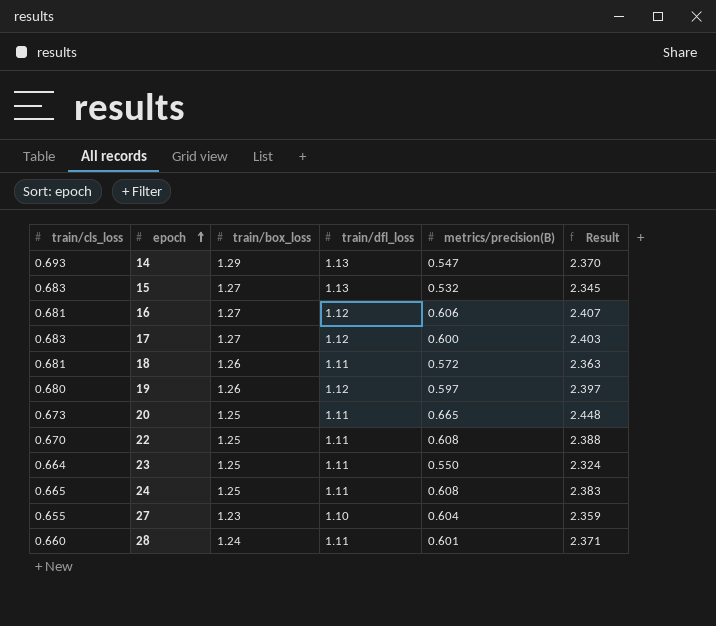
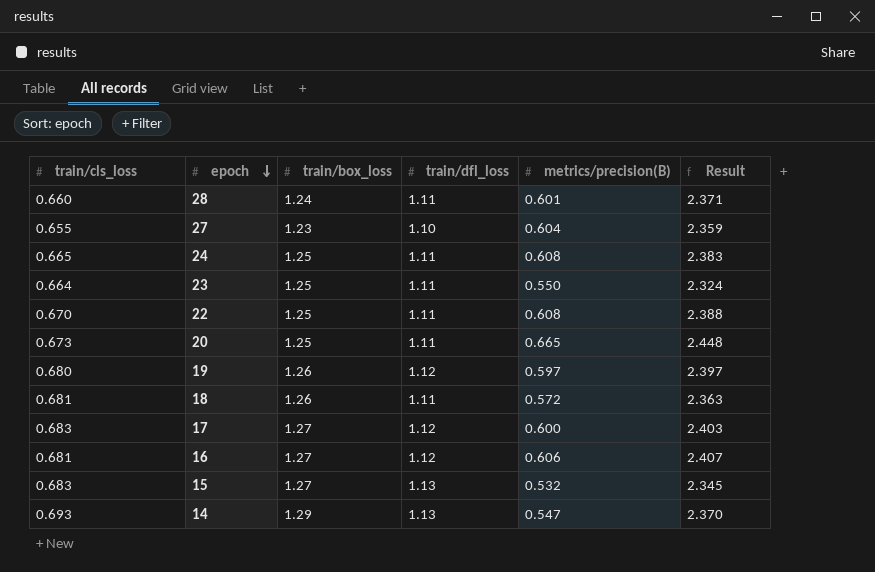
row order: epoch ascending -> epoch descending

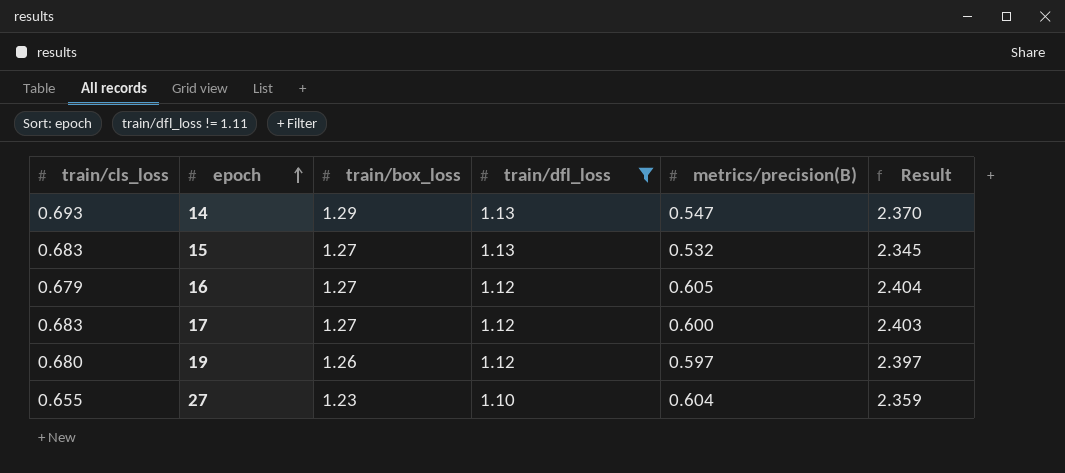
filter: none -> train/dfl_loss != 1.11
row order: epoch descending -> epoch ascending
16 | train/cls_loss: 0.681 -> 0.679
16 | metrics/precision(B): 0.606 -> 0.605
16 | Result: 2.407 -> 2.404

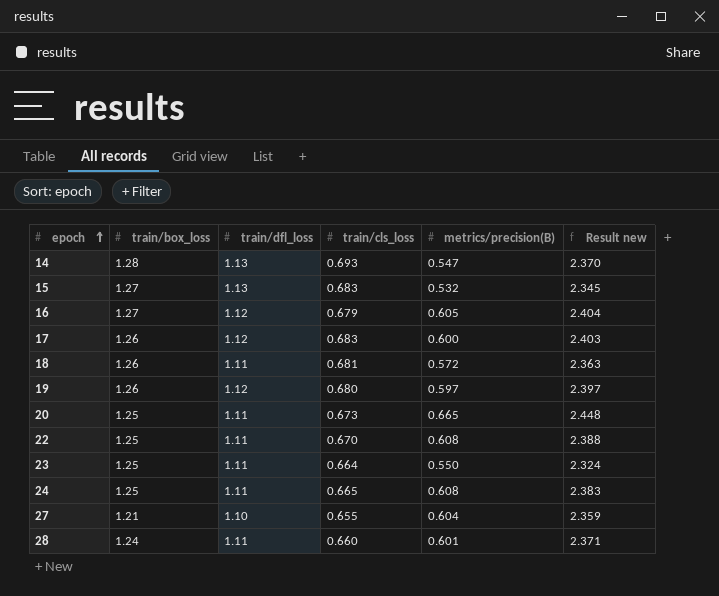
filter: train/dfl_loss != 1.11 -> none
column train/cls_loss | position: 1 -> 4
column name: Result -> Result new
14 | train/box_loss: 1.29 -> 1.28
17 | train/box_loss: 1.27 -> 1.26
27 | train/box_loss: 1.23 -> 1.21

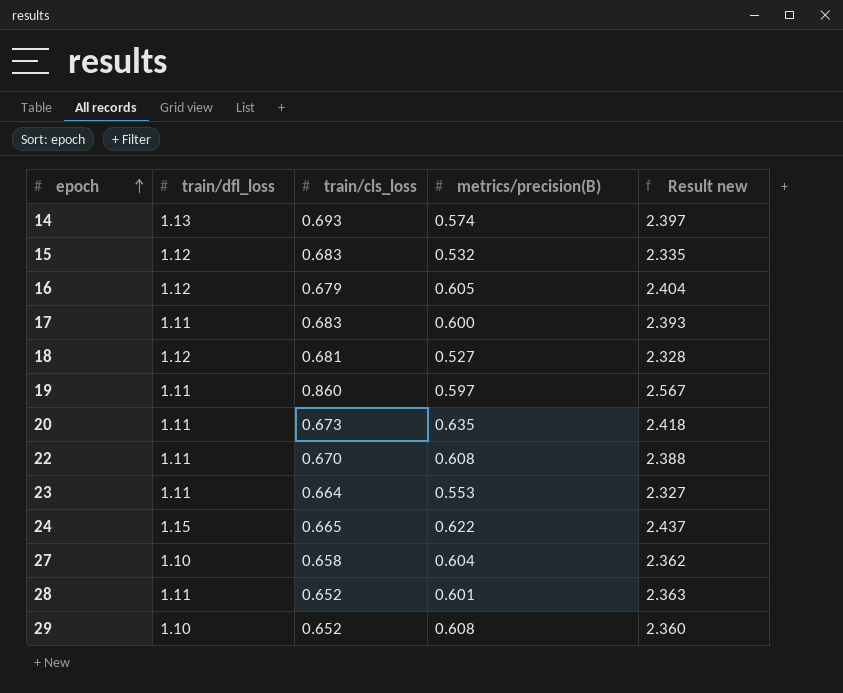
column train/box_loss | position: 2 -> none
14 | metrics/precision(B): 0.547 -> 0.574
14 | Result new: 2.370 -> 2.397
15 | train/dfl_loss: 1.13 -> 1.12
15 | Result new: 2.345 -> 2.335
17 | train/dfl_loss: 1.12 -> 1.11
17 | Result new: 2.403 -> 2.393
18 | train/dfl_loss: 1.11 -> 1.12
18 | metrics/precision(B): 0.572 -> 0.527
18 | Result new: 2.363 -> 2.328
19 | train/dfl_loss: 1.12 -> 1.11
19 | train/cls_loss: 0.680 -> 0.860
19 | Result new: 2.397 -> 2.567
20 | metrics/precision(B): 0.665 -> 0.635
20 | Result new: 2.448 -> 2.418
23 | metrics/precision(B): 0.550 -> 0.553
23 | Result new: 2.324 -> 2.327
24 | train/dfl_loss: 1.11 -> 1.15
24 | metrics/precision(B): 0.608 -> 0.622
24 | Result new: 2.383 -> 2.437
27 | train/cls_loss: 0.655 -> 0.658
27 | Result new: 2.359 -> 2.362
28 | train/cls_loss: 0.660 -> 0.652
28 | Result new: 2.371 -> 2.363
row 29: none -> 1.10 | 0.652 | 0.608 | 2.360

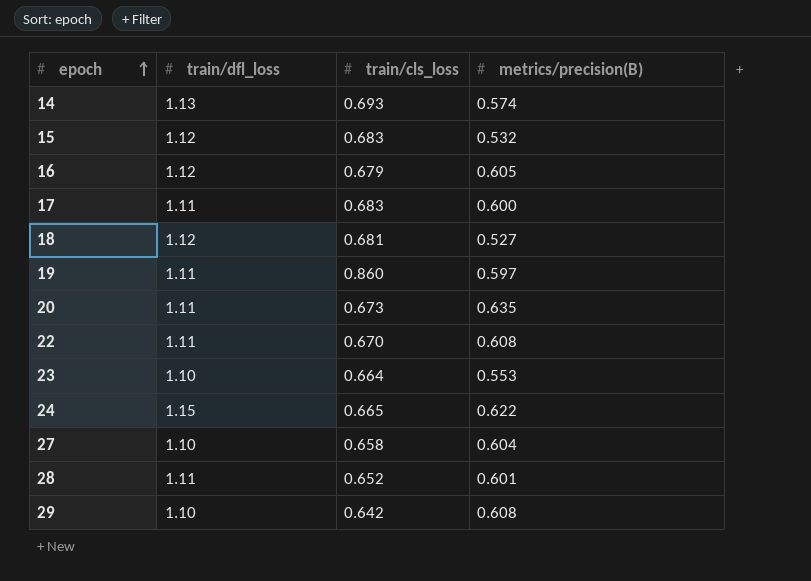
column Result new | formula: [train/dfl_loss] + [train/cls_loss] + [metrics/precision(B)] -> none
23 | train/dfl_loss: 1.11 -> 1.10
29 | train/cls_loss: 0.652 -> 0.642

